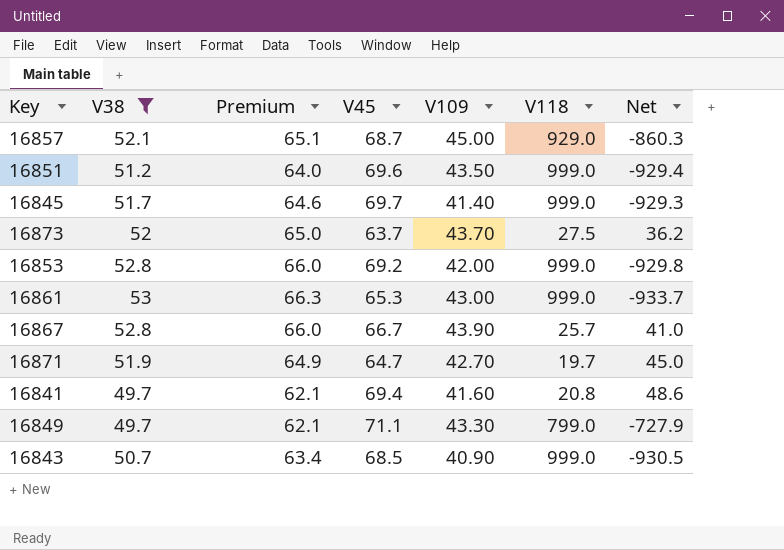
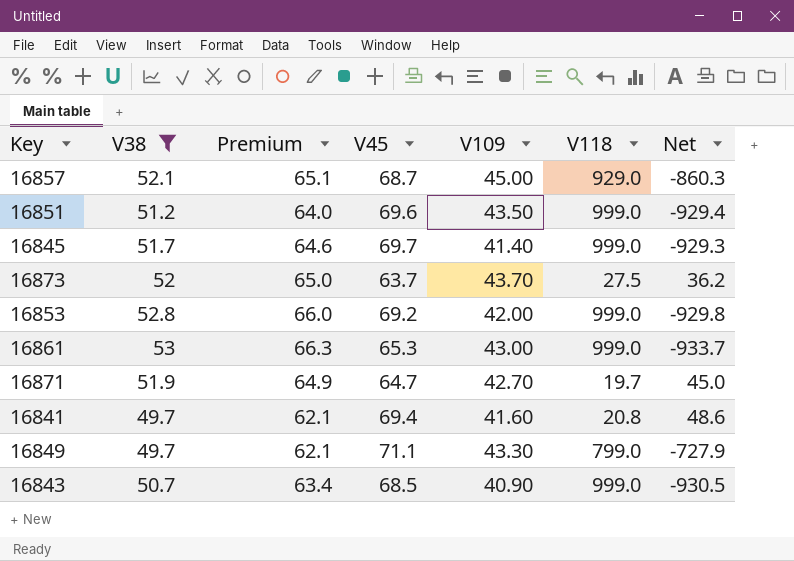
row 16867: 52.8 | 66.0 | 66.7 | 43.90 | 25.7 | 41.0 -> none

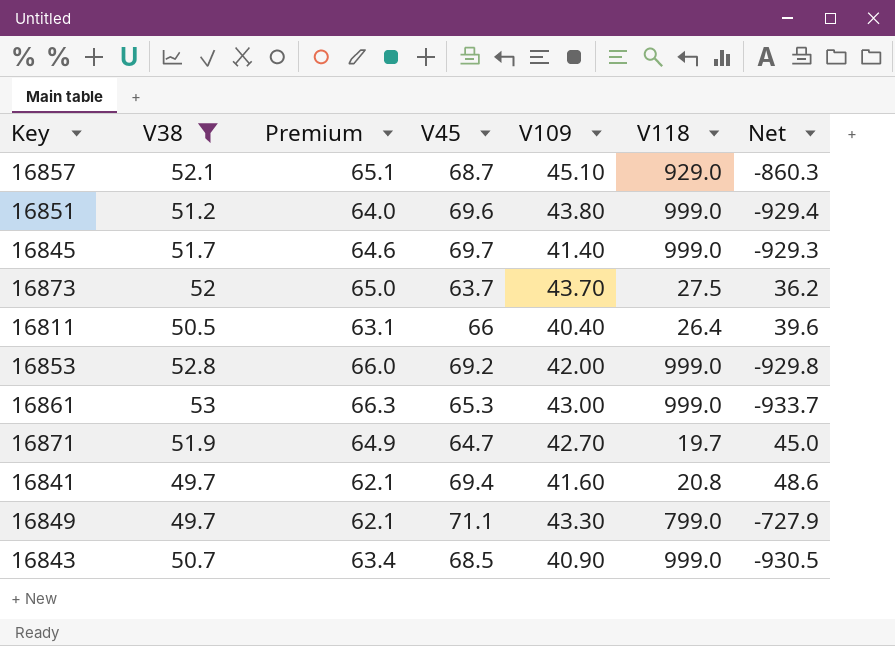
16857 | V109: 45.00 -> 45.10
16851 | V109: 43.50 -> 43.80
row 16811: none -> 50.5 | 63.1 | 66 | 40.40 | 26.4 | 39.6

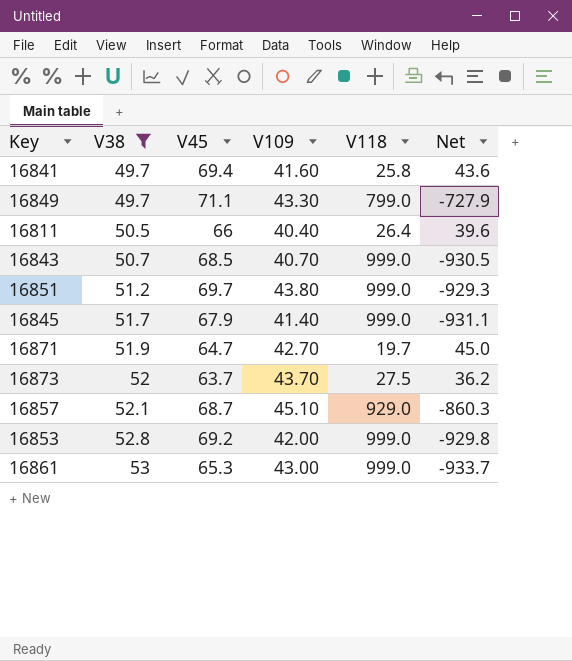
row order: none -> V38 ascending
column Premium | formula: [V38] * 1.25 -> none
16841 | V118: 20.8 -> 25.8
16841 | Net: 48.6 -> 43.6
16843 | V109: 40.90 -> 40.70
16851 | V45: 69.6 -> 69.7
16851 | Net: -929.4 -> -929.3
16845 | V45: 69.7 -> 67.9
16845 | Net: -929.3 -> -931.1

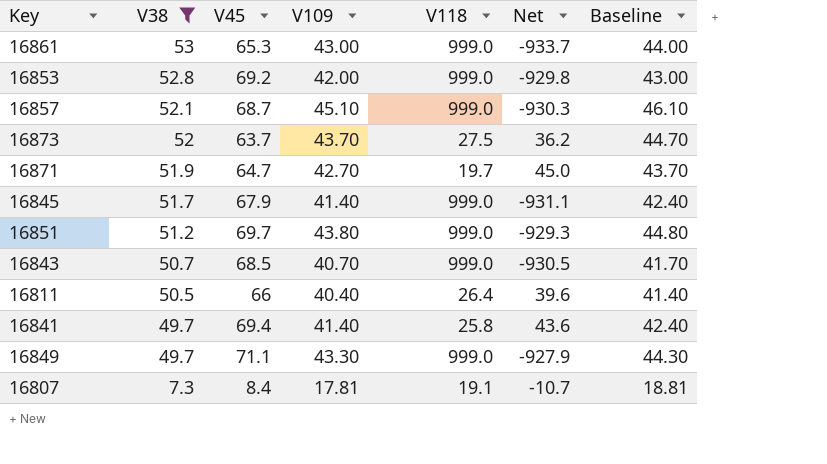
row order: V38 ascending -> V38 descending
column Baseline | formula: none -> [V109] + 1
16857 | V118: 929.0 -> 999.0
16857 | Net: -860.3 -> -930.3
16841 | V109: 41.60 -> 41.40
16849 | V118: 799.0 -> 999.0
16849 | Net: -727.9 -> -927.9
row 16807: none -> 7.3 | 8.4 | 17.81 | 19.1 | -10.7 | 18.81

